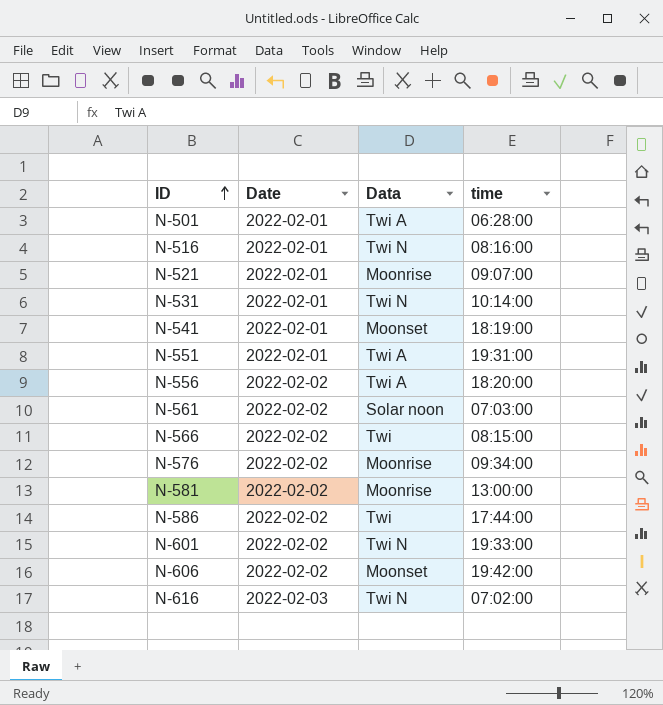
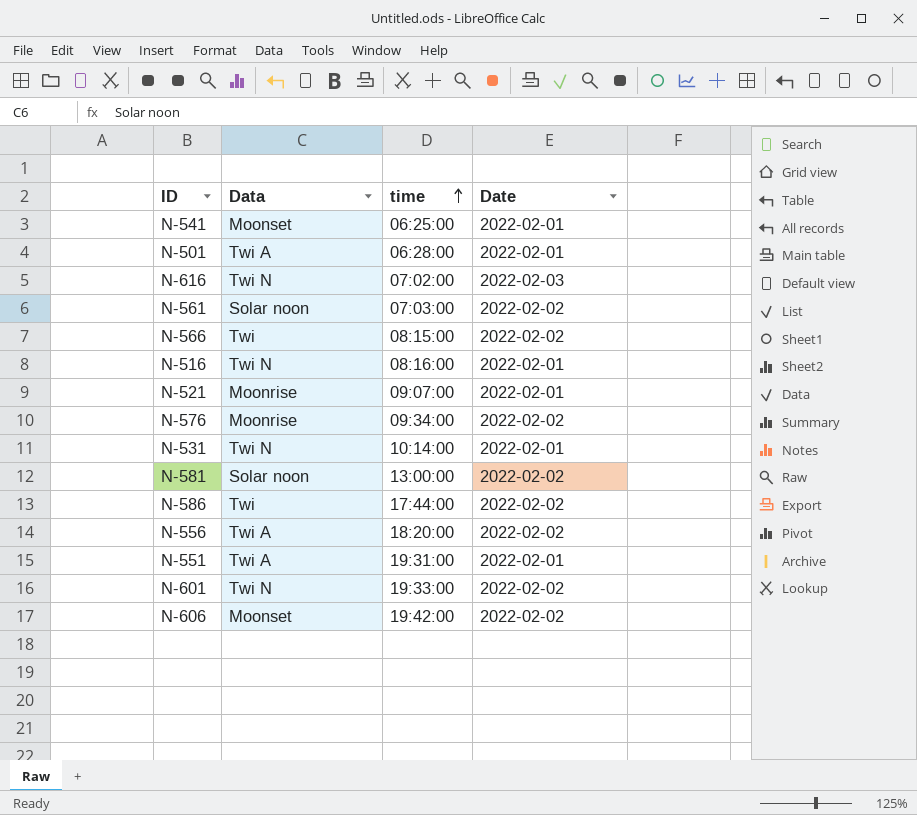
row order: ID ascending -> time ascending
column Date | position: 2 -> 4
N-541 | time: 18:19:00 -> 06:25:00
N-581 | Data: Moonrise -> Solar noon

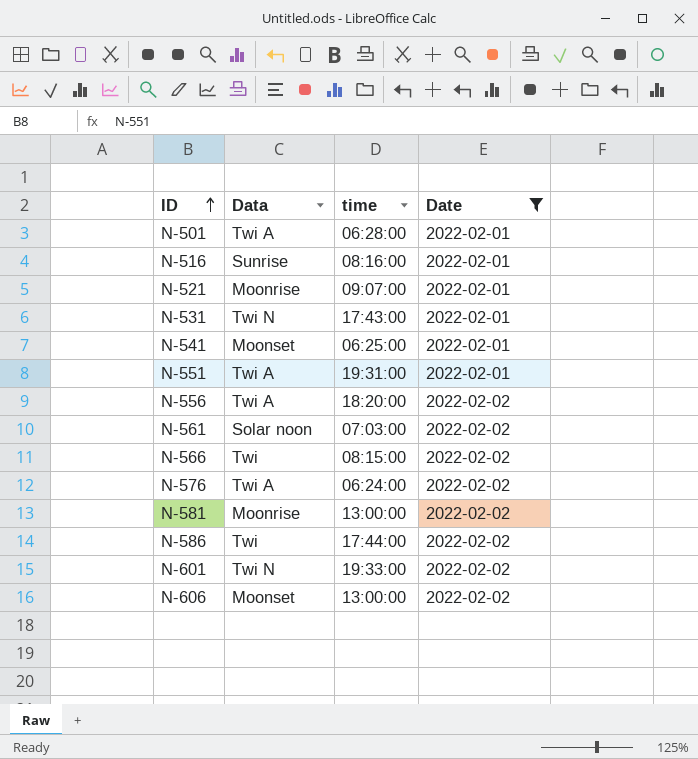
filter: none -> Date != 2022-02-03
row order: time ascending -> ID ascending
N-516 | Data: Twi N -> Sunrise
N-531 | time: 10:14:00 -> 17:43:00
N-576 | Data: Moonrise -> Twi A
N-576 | time: 09:34:00 -> 06:24:00
N-581 | Data: Solar noon -> Moonrise
N-606 | time: 19:42:00 -> 13:00:00

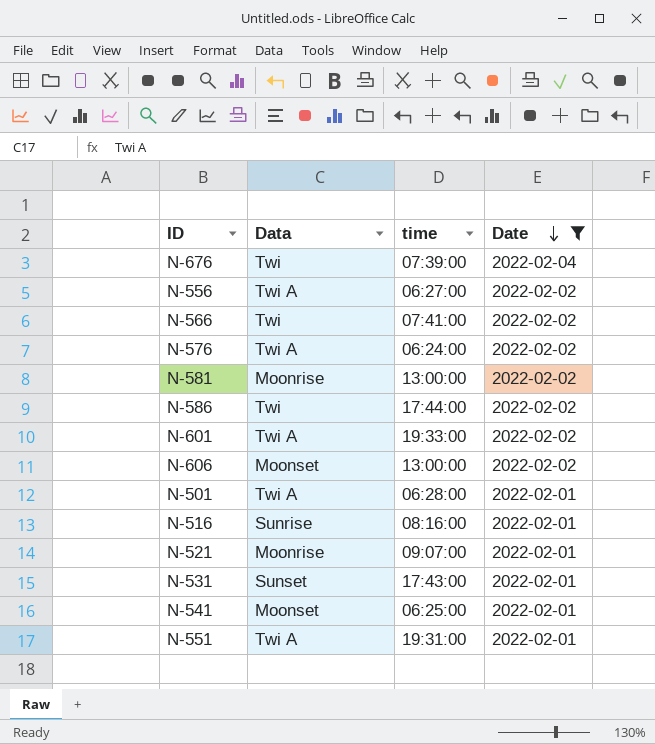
row order: ID ascending -> Date descending
row N-561: Solar noon | 07:03:00 | 2022-02-02 -> none
row N-676: none -> Twi | 07:39:00 | 2022-02-04
N-556 | time: 18:20:00 -> 06:27:00
N-566 | time: 08:15:00 -> 07:41:00
N-601 | Data: Twi N -> Twi A
N-531 | Data: Twi N -> Sunset

